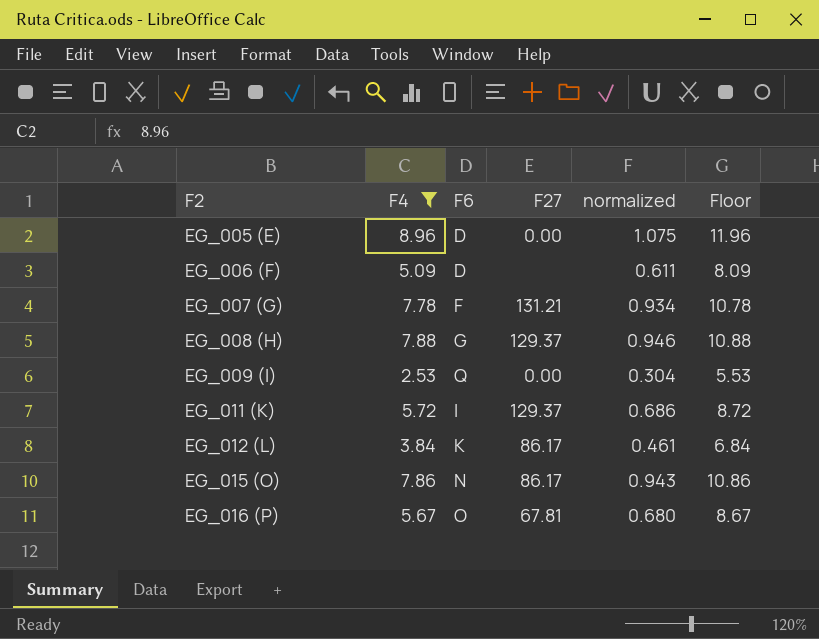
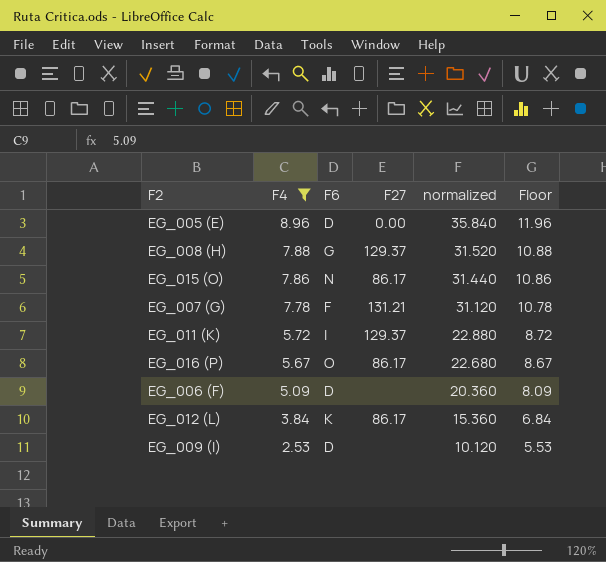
row order: F2 ascending -> F4 descending
column normalized | formula: [F4] * 0.12 -> [F4] * 4
EG_016 (P) | F27: 67.81 -> 86.17
EG_009 (I) | F6: Q -> D
EG_009 (I) | F27: 0.00 -> none

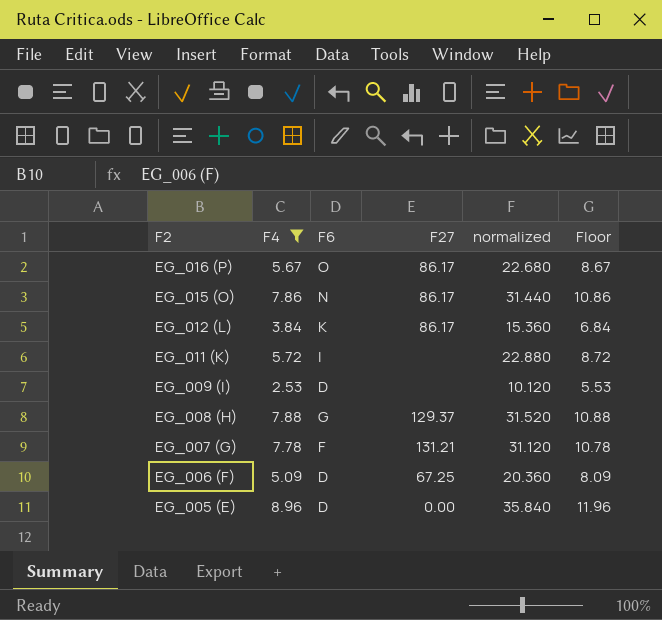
row order: F4 descending -> F2 descending
EG_011 (K) | F27: 129.37 -> none
EG_006 (F) | F27: none -> 67.25

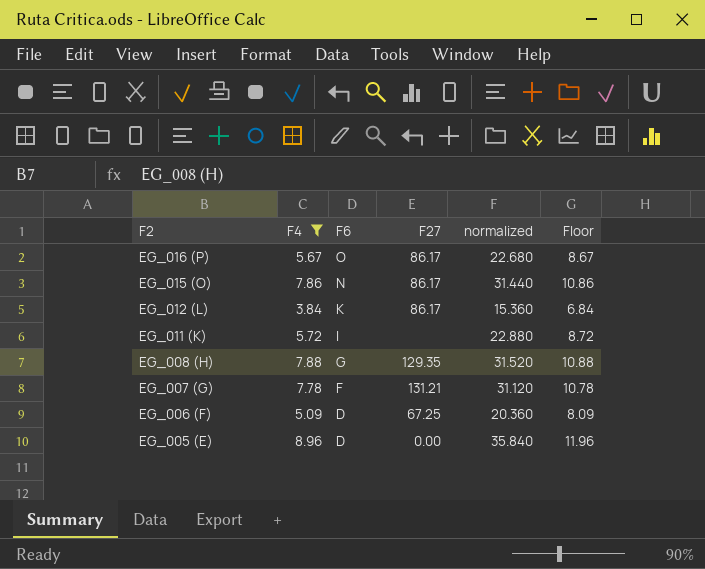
row EG_009 (I): 2.53 | D | none | 10.120 | 5.53 -> none
EG_008 (H) | F27: 129.37 -> 129.35

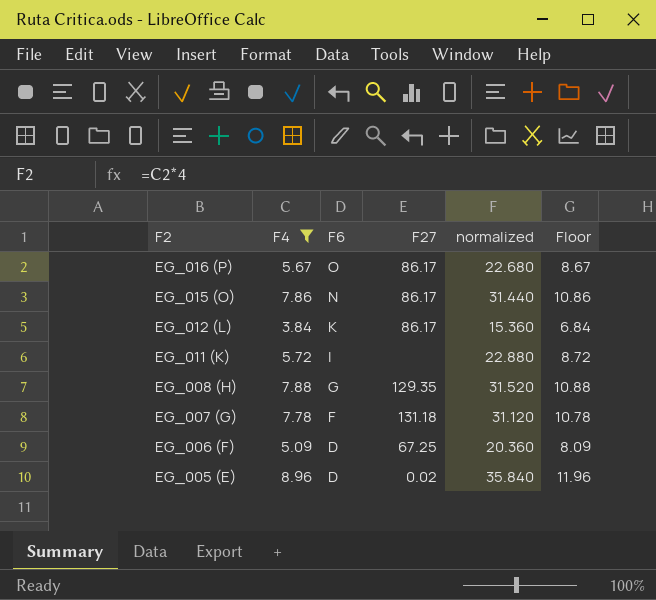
EG_007 (G) | F27: 131.21 -> 131.18
EG_005 (E) | F27: 0.00 -> 0.02

